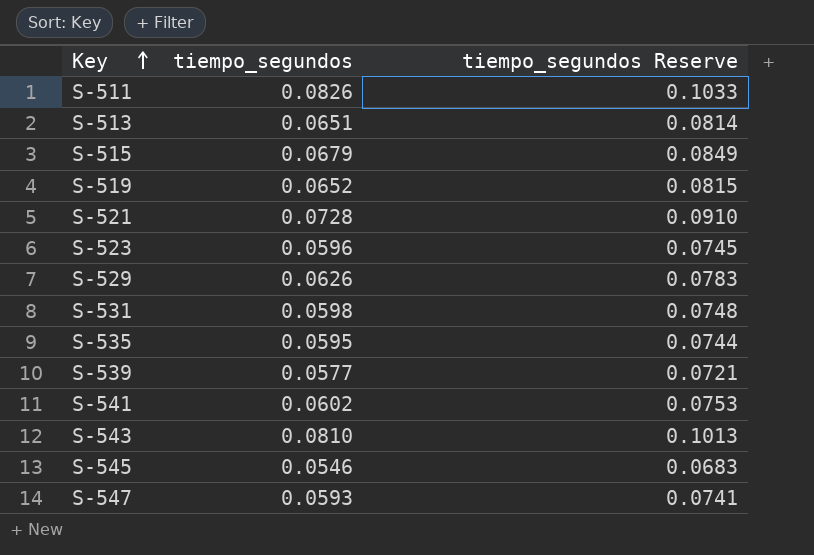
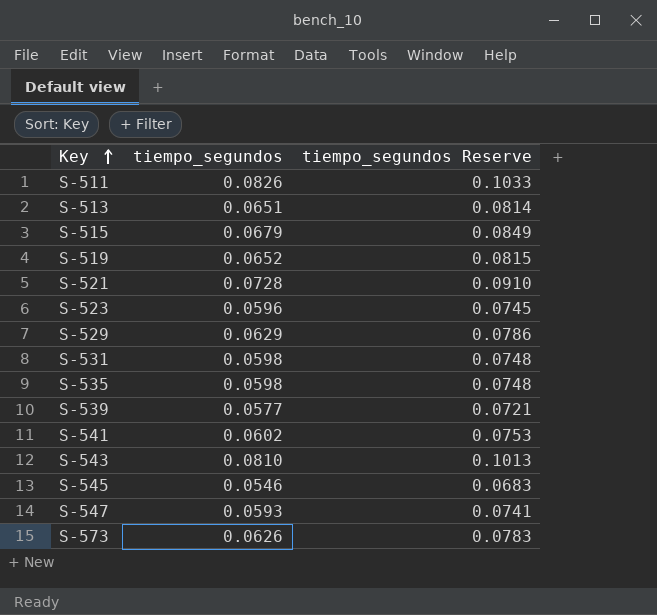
S-529 | tiempo_segundos: 0.0626 -> 0.0629
S-529 | tiempo_segundos Reserve: 0.0783 -> 0.0786
S-535 | tiempo_segundos: 0.0595 -> 0.0598
S-535 | tiempo_segundos Reserve: 0.0744 -> 0.0748
row S-573: none -> 0.0626 | 0.0783

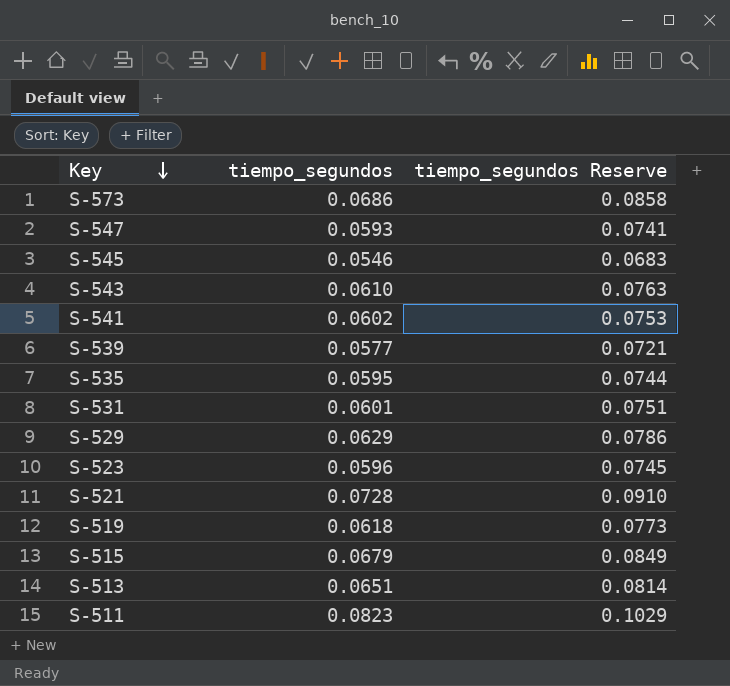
row order: Key ascending -> Key descending
S-573 | tiempo_segundos: 0.0626 -> 0.0686
S-573 | tiempo_segundos Reserve: 0.0783 -> 0.0858
S-543 | tiempo_segundos: 0.0810 -> 0.0610
S-543 | tiempo_segundos Reserve: 0.1013 -> 0.0763
S-535 | tiempo_segundos: 0.0598 -> 0.0595
S-535 | tiempo_segundos Reserve: 0.0748 -> 0.0744
S-531 | tiempo_segundos: 0.0598 -> 0.0601
S-531 | tiempo_segundos Reserve: 0.0748 -> 0.0751
S-519 | tiempo_segundos: 0.0652 -> 0.0618
S-519 | tiempo_segundos Reserve: 0.0815 -> 0.0773
S-511 | tiempo_segundos: 0.0826 -> 0.0823
S-511 | tiempo_segundos Reserve: 0.1033 -> 0.1029

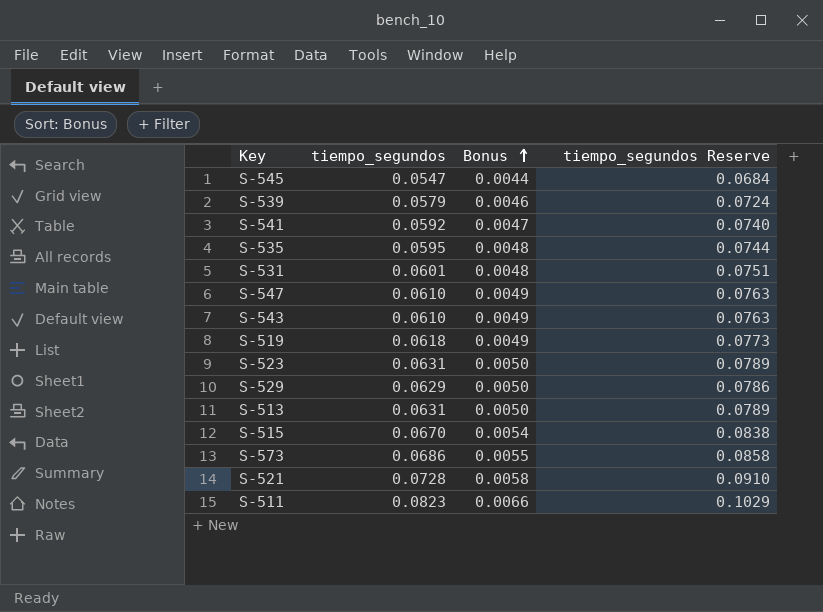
row order: Key descending -> Bonus ascending
column Bonus | formula: none -> [tiempo_segundos] * 0.08
S-545 | tiempo_segundos: 0.0546 -> 0.0547
S-545 | tiempo_segundos Reserve: 0.0683 -> 0.0684
S-539 | tiempo_segundos: 0.0577 -> 0.0579
S-539 | tiempo_segundos Reserve: 0.0721 -> 0.0724
S-541 | tiempo_segundos: 0.0602 -> 0.0592
S-541 | tiempo_segundos Reserve: 0.0753 -> 0.0740
S-547 | tiempo_segundos: 0.0593 -> 0.0610
S-547 | tiempo_segundos Reserve: 0.0741 -> 0.0763
S-523 | tiempo_segundos: 0.0596 -> 0.0631
S-523 | tiempo_segundos Reserve: 0.0745 -> 0.0789
S-513 | tiempo_segundos: 0.0651 -> 0.0631
S-513 | tiempo_segundos Reserve: 0.0814 -> 0.0789
S-515 | tiempo_segundos: 0.0679 -> 0.0670
S-515 | tiempo_segundos Reserve: 0.0849 -> 0.0838

